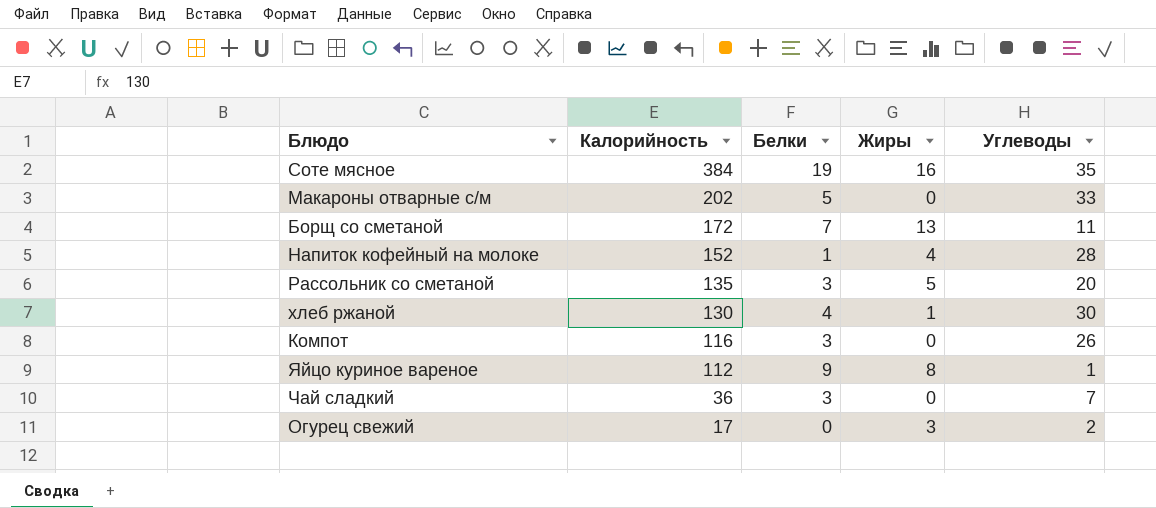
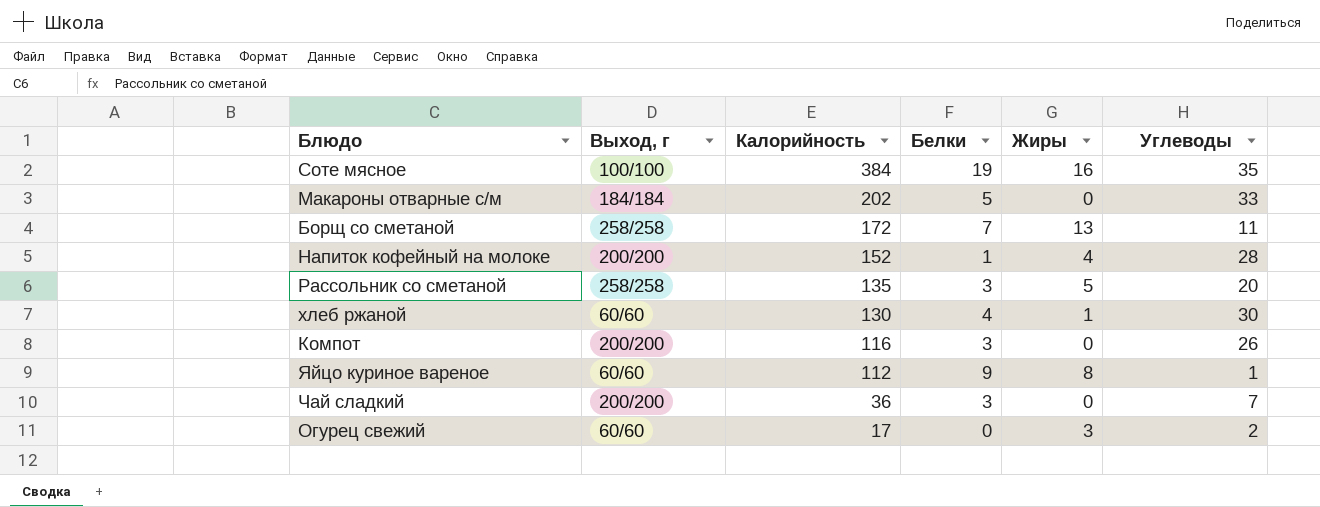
column Выход, г | position: none -> 2

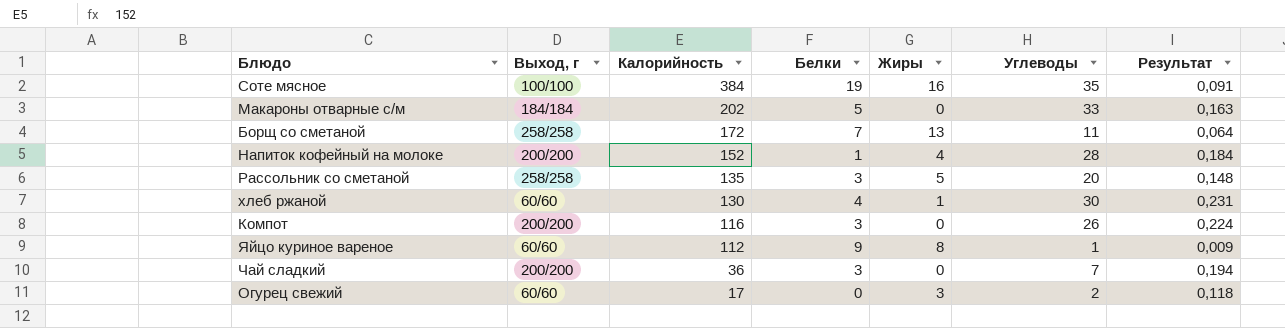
column Результат | formula: none -> [Углеводы] / [Калорийность]

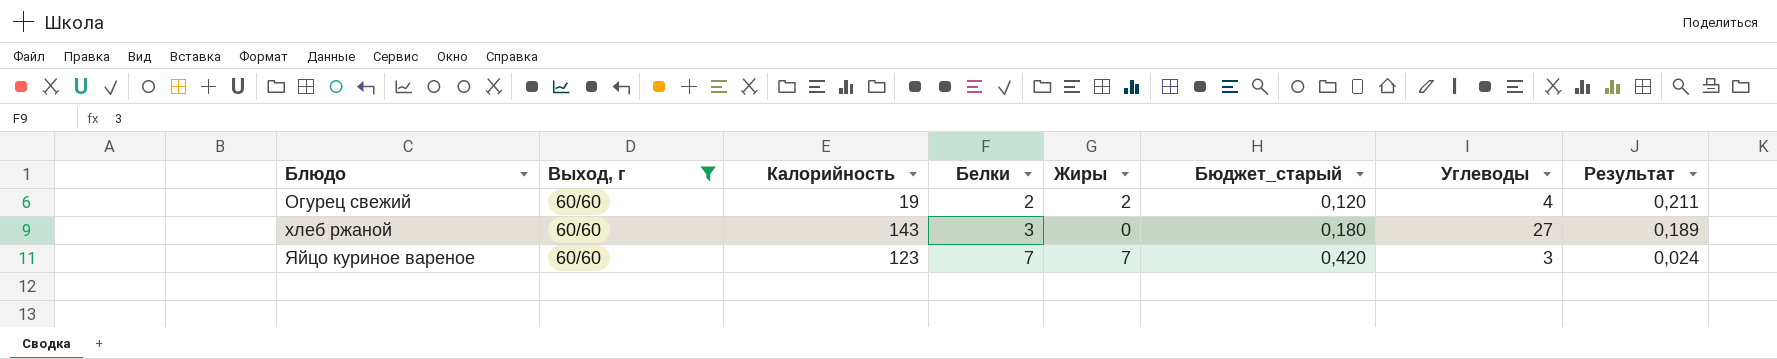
filter: none -> Выход, г = 60/60
row order: Калорийность descending -> Блюдо ascending
column Бюджет_старый | formula: none -> [Белки] * 0,06
Огурец свежий | Калорийность: 17 -> 19
Огурец свежий | Белки: 0 -> 2
Огурец свежий | Жиры: 3 -> 2
Огурец свежий | Углеводы: 2 -> 4
Огурец свежий | Результат: 0,118 -> 0,211
хлеб ржаной | Калорийность: 130 -> 143
хлеб ржаной | Белки: 4 -> 3
хлеб ржаной | Жиры: 1 -> 0
хлеб ржаной | Углеводы: 30 -> 27
хлеб ржаной | Результат: 0,231 -> 0,189
Яйцо куриное вареное | Калорийность: 112 -> 123
Яйцо куриное вареное | Белки: 9 -> 7
Яйцо куриное вареное | Жиры: 8 -> 7
Яйцо куриное вареное | Углеводы: 1 -> 3
Яйцо куриное вареное | Результат: 0,009 -> 0,024

